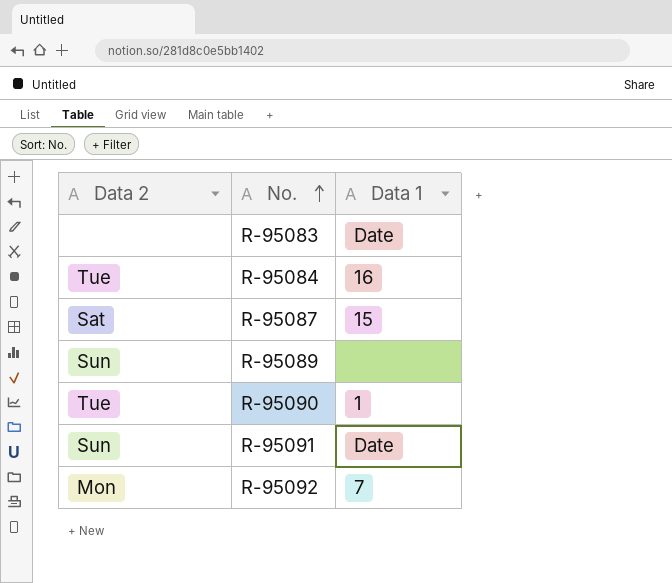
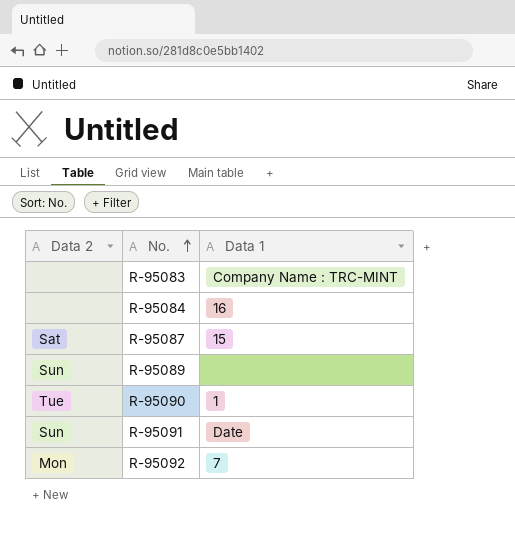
R-95083 | Data 1: Date -> Company Name : TRC-MINT
R-95084 | Data 2: Tue -> none

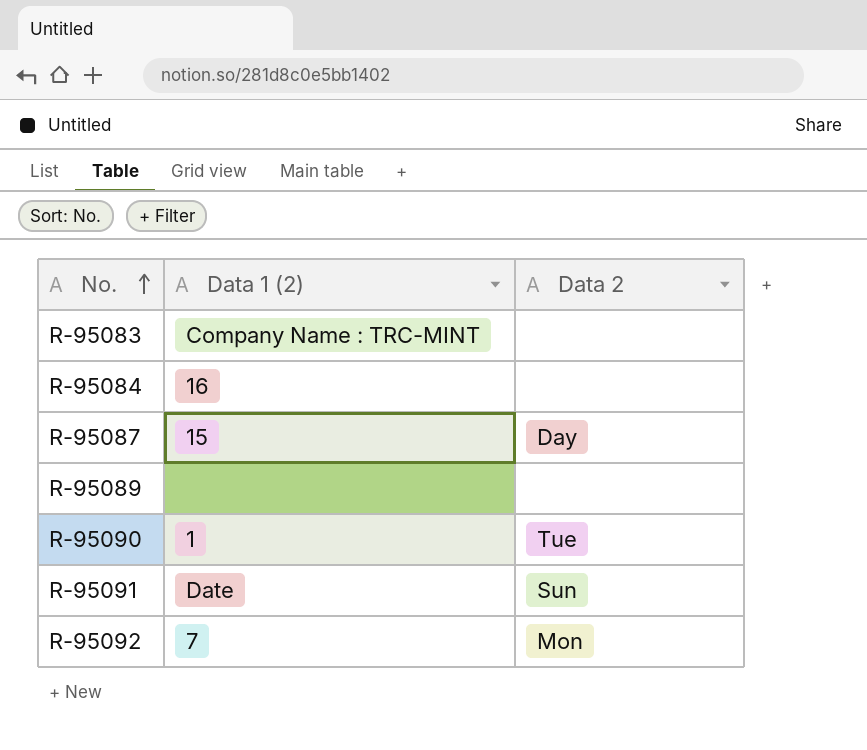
column name: Data 1 -> Data 1 (2)
column Data 2 | position: 1 -> 3
R-95087 | Data 2: Sat -> Day
R-95089 | Data 2: Sun -> none

